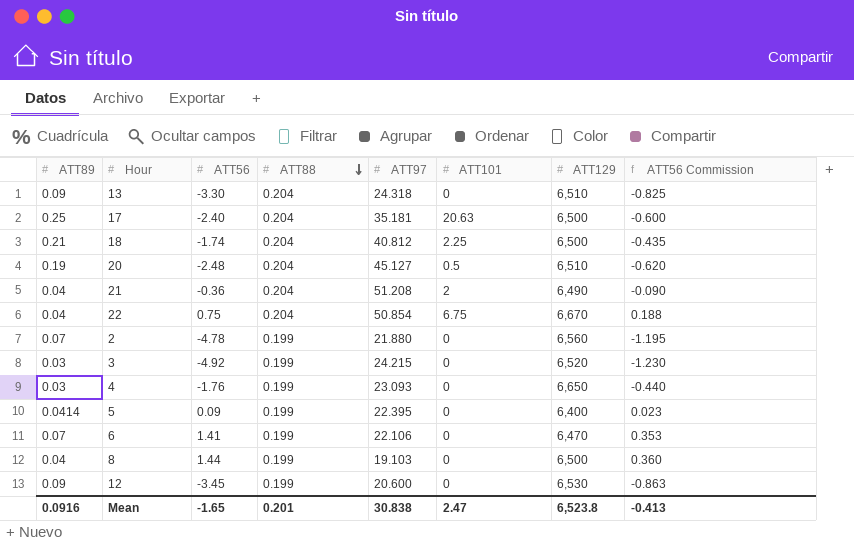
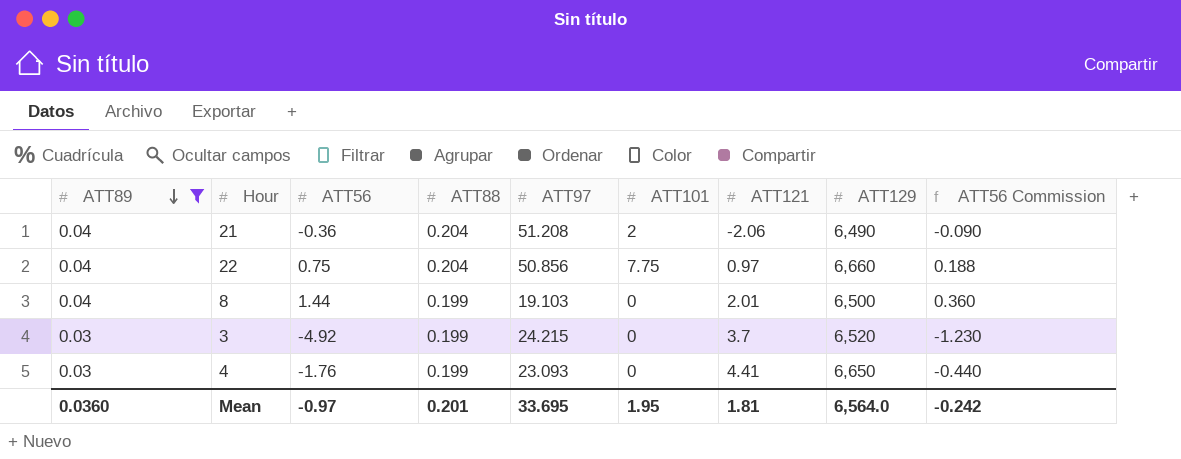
filter: none -> ATT89 <= 0.04
row order: ATT88 descending -> ATT89 descending
column ATT121 | position: none -> 7
22 | ATT97: 50.854 -> 50.856
22 | ATT101: 6.75 -> 7.75
22 | ATT129: 6,670 -> 6,660
Mean | ATT89: 0.0916 -> 0.0360
Mean | ATT56: -1.65 -> -0.97
Mean | ATT97: 30.838 -> 33.695
Mean | ATT101: 2.47 -> 1.95
Mean | ATT129: 6,523.8 -> 6,564.0
Mean | ATT56 Commission: -0.413 -> -0.242

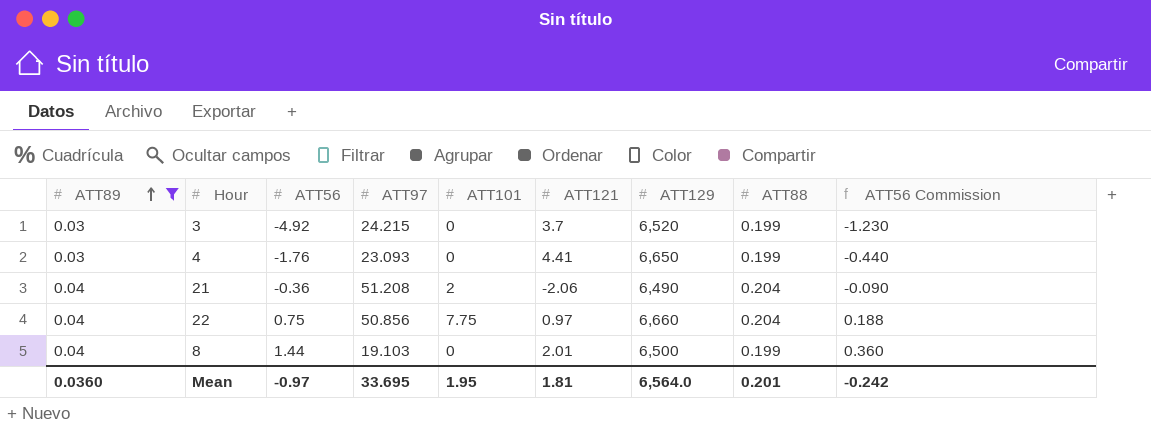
row order: ATT89 descending -> ATT89 ascending
column ATT88 | position: 4 -> 8

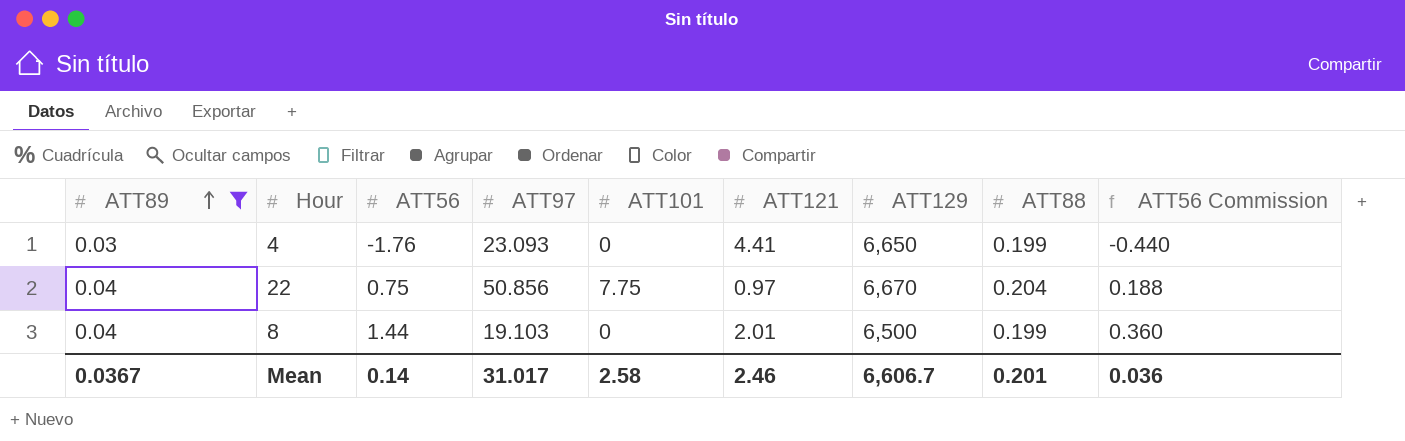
row 3: 0.03 | -4.92 | 24.215 | 0 | 3.7 | 6,520 | 0.199 | -1.230 -> none
row 21: 0.04 | -0.36 | 51.208 | 2 | -2.06 | 6,490 | 0.204 | -0.090 -> none
22 | ATT129: 6,660 -> 6,670
Mean | ATT89: 0.0360 -> 0.0367
Mean | ATT56: -0.97 -> 0.14
Mean | ATT97: 33.695 -> 31.017
Mean | ATT101: 1.95 -> 2.58
Mean | ATT121: 1.81 -> 2.46
Mean | ATT129: 6,564.0 -> 6,606.7
Mean | ATT56 Commission: -0.242 -> 0.036

